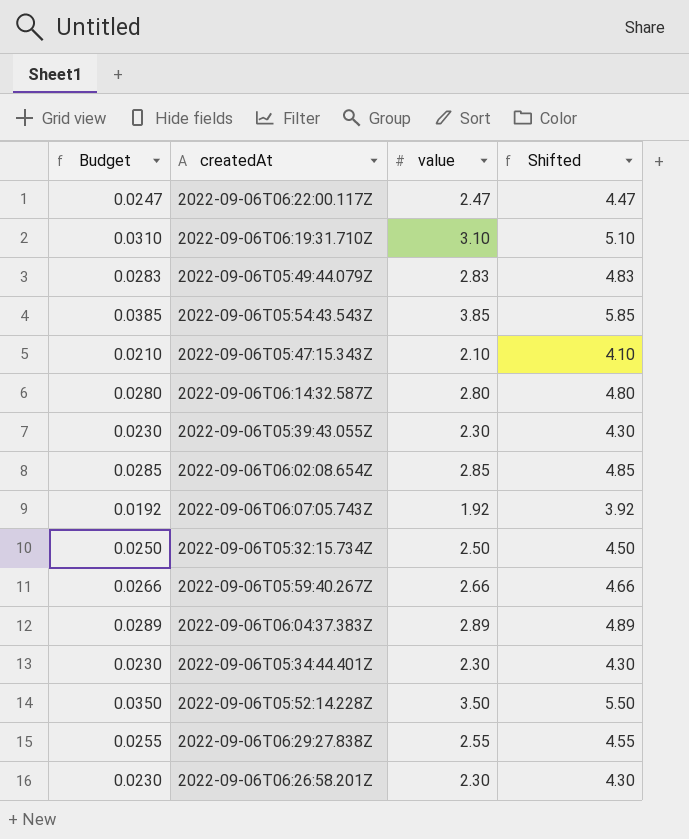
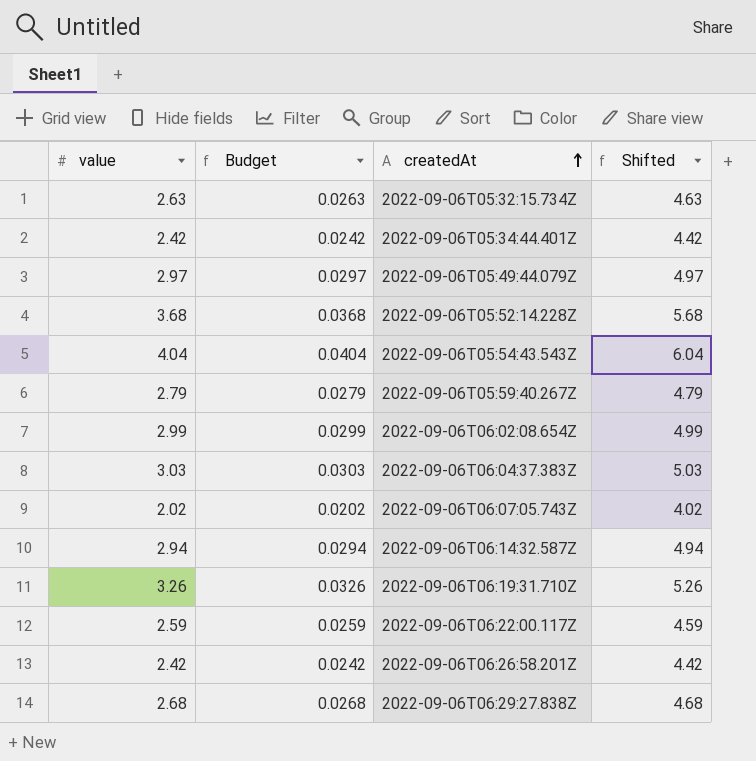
row order: none -> createdAt ascending
column value | position: 3 -> 1
row 2022-09-06T05:47:15.343Z: 0.0210 | 2.10 | 4.10 -> none
row 2022-09-06T05:39:43.055Z: 0.0230 | 2.30 | 4.30 -> none
2022-09-06T05:32:15.734Z | value: 2.50 -> 2.63
2022-09-06T05:32:15.734Z | Budget: 0.0250 -> 0.0263
2022-09-06T05:32:15.734Z | Shifted: 4.50 -> 4.63
2022-09-06T05:34:44.401Z | value: 2.30 -> 2.42
2022-09-06T05:34:44.401Z | Budget: 0.0230 -> 0.0242
2022-09-06T05:34:44.401Z | Shifted: 4.30 -> 4.42
2022-09-06T05:49:44.079Z | value: 2.83 -> 2.97
2022-09-06T05:49:44.079Z | Budget: 0.0283 -> 0.0297
2022-09-06T05:49:44.079Z | Shifted: 4.83 -> 4.97
2022-09-06T05:52:14.228Z | value: 3.50 -> 3.68
2022-09-06T05:52:14.228Z | Budget: 0.0350 -> 0.0368
2022-09-06T05:52:14.228Z | Shifted: 5.50 -> 5.68
2022-09-06T05:54:43.543Z | value: 3.85 -> 4.04
2022-09-06T05:54:43.543Z | Budget: 0.0385 -> 0.0404
2022-09-06T05:54:43.543Z | Shifted: 5.85 -> 6.04
2022-09-06T05:59:40.267Z | value: 2.66 -> 2.79
2022-09-06T05:59:40.267Z | Budget: 0.0266 -> 0.0279
2022-09-06T05:59:40.267Z | Shifted: 4.66 -> 4.79
2022-09-06T06:02:08.654Z | value: 2.85 -> 2.99
2022-09-06T06:02:08.654Z | Budget: 0.0285 -> 0.0299
2022-09-06T06:02:08.654Z | Shifted: 4.85 -> 4.99
2022-09-06T06:04:37.383Z | value: 2.89 -> 3.03
2022-09-06T06:04:37.383Z | Budget: 0.0289 -> 0.0303
2022-09-06T06:04:37.383Z | Shifted: 4.89 -> 5.03
2022-09-06T06:07:05.743Z | value: 1.92 -> 2.02
2022-09-06T06:07:05.743Z | Budget: 0.0192 -> 0.0202
2022-09-06T06:07:05.743Z | Shifted: 3.92 -> 4.02
2022-09-06T06:14:32.587Z | value: 2.80 -> 2.94
2022-09-06T06:14:32.587Z | Budget: 0.0280 -> 0.0294
2022-09-06T06:14:32.587Z | Shifted: 4.80 -> 4.94
2022-09-06T06:19:31.710Z | value: 3.10 -> 3.26
2022-09-06T06:19:31.710Z | Budget: 0.0310 -> 0.0326
2022-09-06T06:19:31.710Z | Shifted: 5.10 -> 5.26
2022-09-06T06:22:00.117Z | value: 2.47 -> 2.59
2022-09-06T06:22:00.117Z | Budget: 0.0247 -> 0.0259
2022-09-06T06:22:00.117Z | Shifted: 4.47 -> 4.59
2022-09-06T06:26:58.201Z | value: 2.30 -> 2.42
2022-09-06T06:26:58.201Z | Budget: 0.0230 -> 0.0242
2022-09-06T06:26:58.201Z | Shifted: 4.30 -> 4.42
2022-09-06T06:29:27.838Z | value: 2.55 -> 2.68
2022-09-06T06:29:27.838Z | Budget: 0.0255 -> 0.0268
2022-09-06T06:29:27.838Z | Shifted: 4.55 -> 4.68

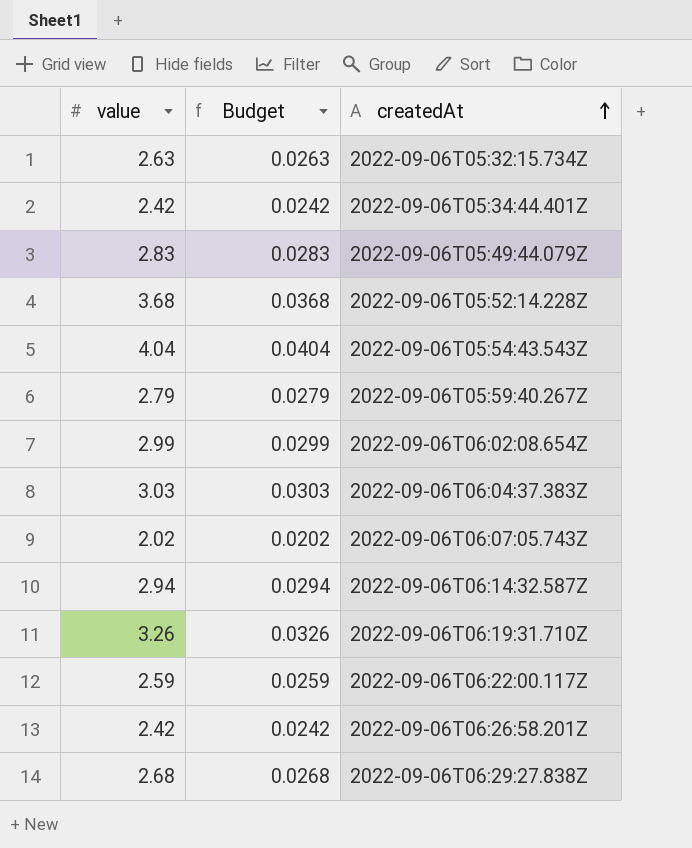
column Shifted | formula: [value] + 2 -> none
2022-09-06T05:49:44.079Z | value: 2.97 -> 2.83
2022-09-06T05:49:44.079Z | Budget: 0.0297 -> 0.0283

